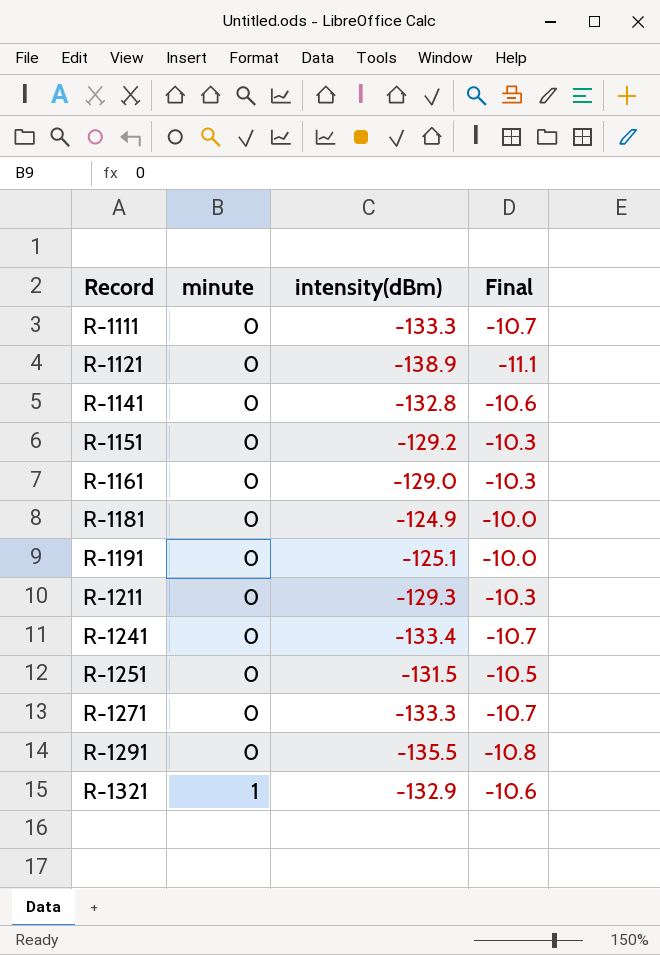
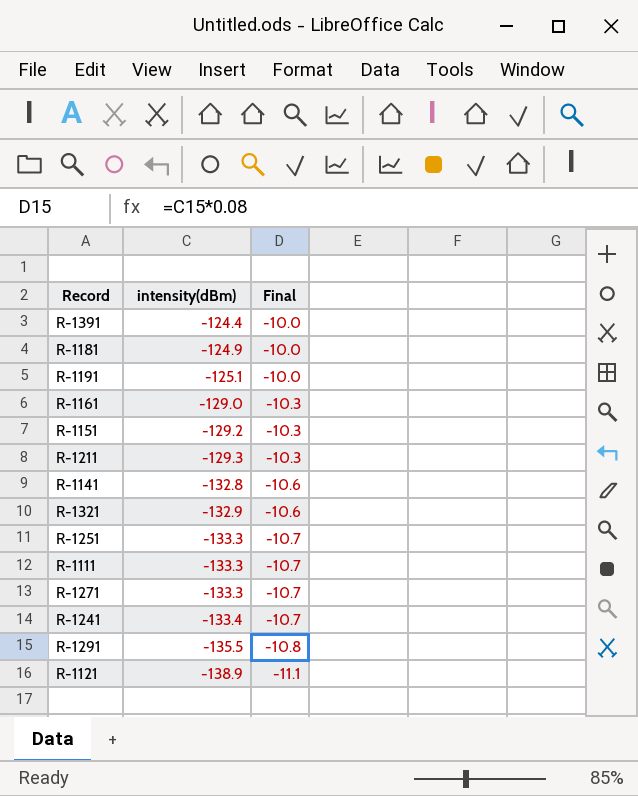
row order: Record ascending -> intensity(dBm) descending
column minute | position: 2 -> none
row R-1391: none -> -124.4 | -10.0
R-1251 | intensity(dBm): -131.5 -> -133.3
R-1251 | Final: -10.5 -> -10.7

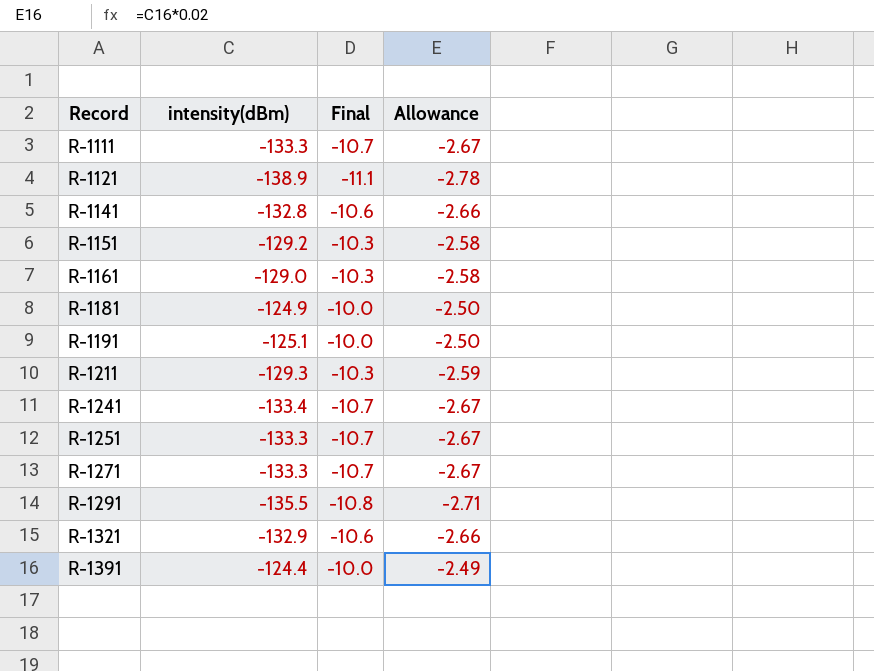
row order: intensity(dBm) descending -> Record ascending
column Allowance | formula: none -> [intensity(dBm)] * 0.02

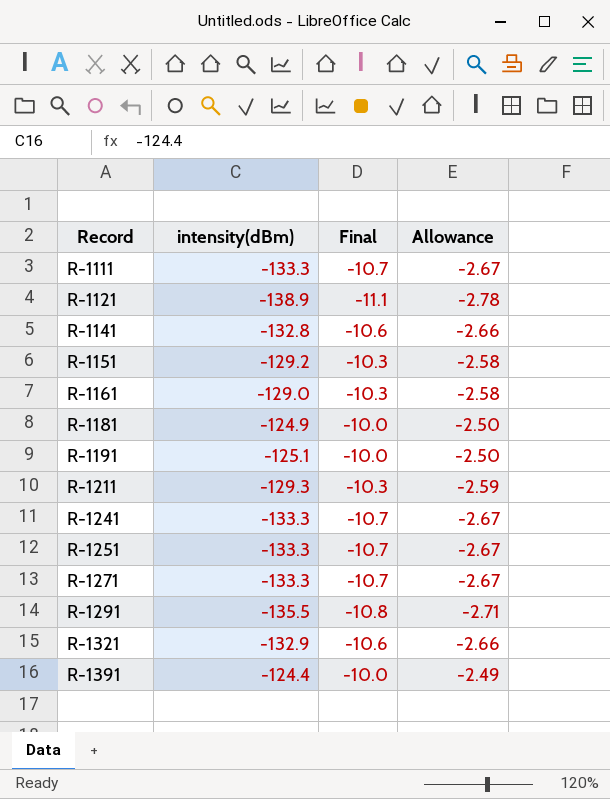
R-1241 | intensity(dBm): -133.4 -> -133.3

